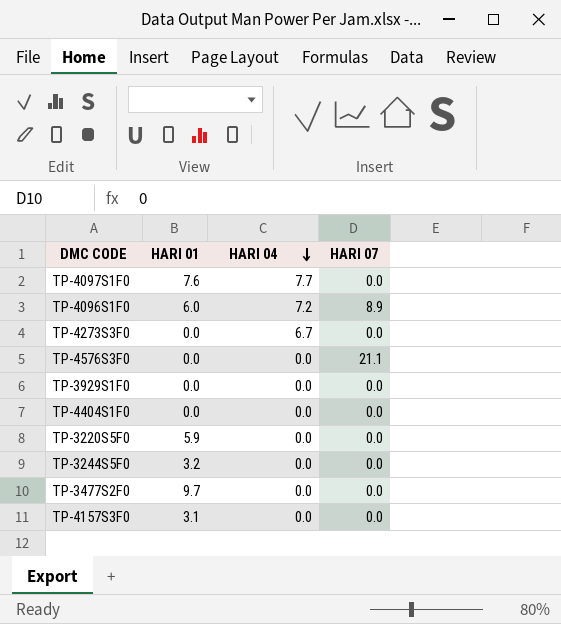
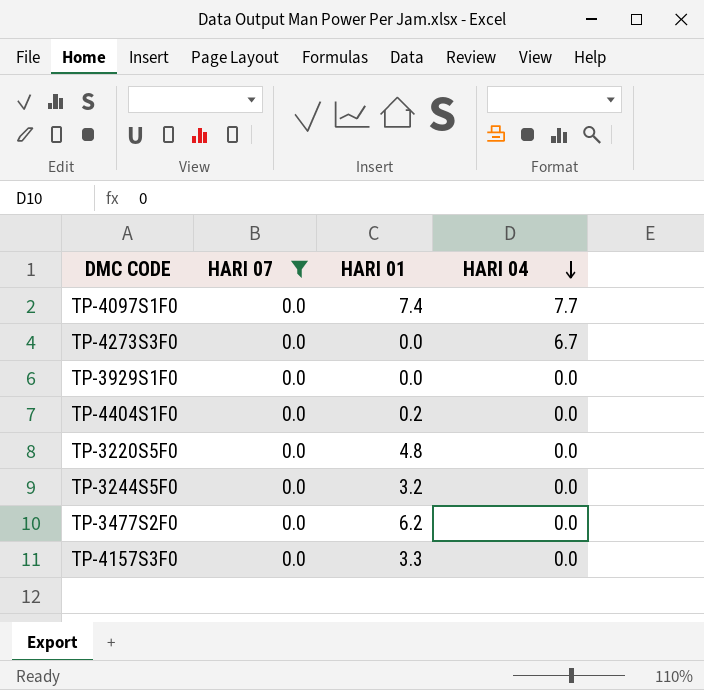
filter: none -> HARI 07 = 0.0
column HARI 07 | position: 4 -> 2
TP-4097S1F0 | HARI 01: 7.6 -> 7.4
TP-4404S1F0 | HARI 01: 0.0 -> 0.2
TP-3220S5F0 | HARI 01: 5.9 -> 4.8
TP-3477S2F0 | HARI 01: 9.7 -> 6.2
TP-4157S3F0 | HARI 01: 3.1 -> 3.3

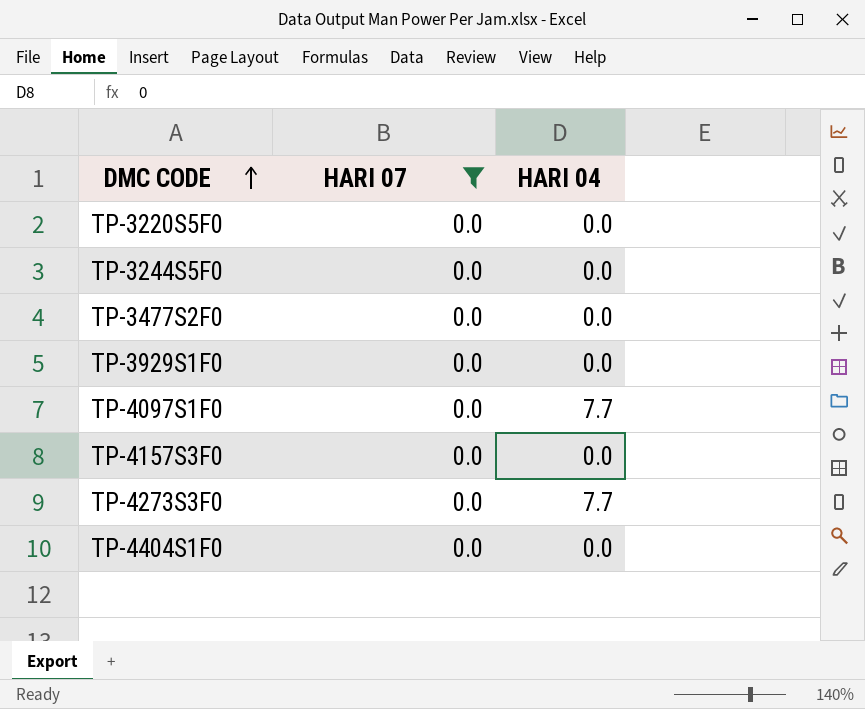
row order: HARI 04 descending -> DMC CODE ascending
column HARI 01 | position: 3 -> none
TP-4273S3F0 | HARI 04: 6.7 -> 7.7

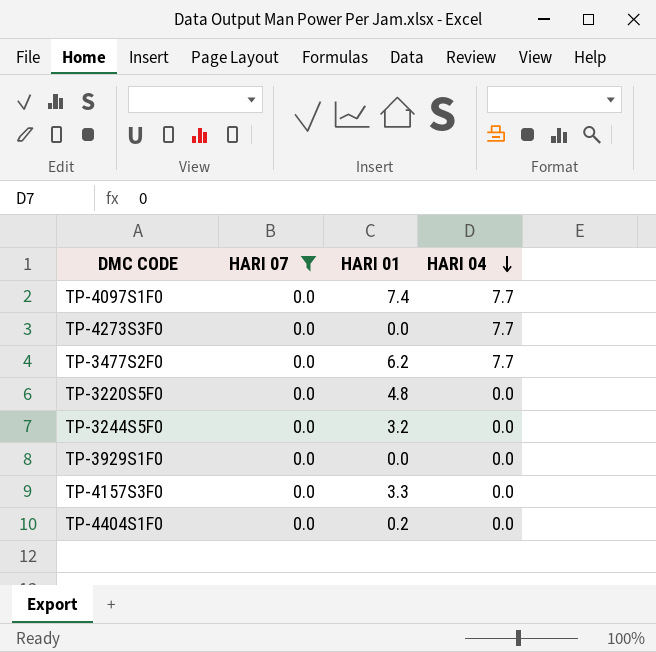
row order: DMC CODE ascending -> HARI 04 descending
column HARI 01 | position: none -> 3
TP-3477S2F0 | HARI 04: 0.0 -> 7.7

